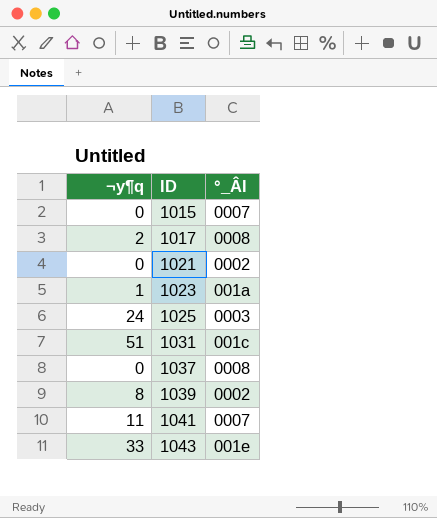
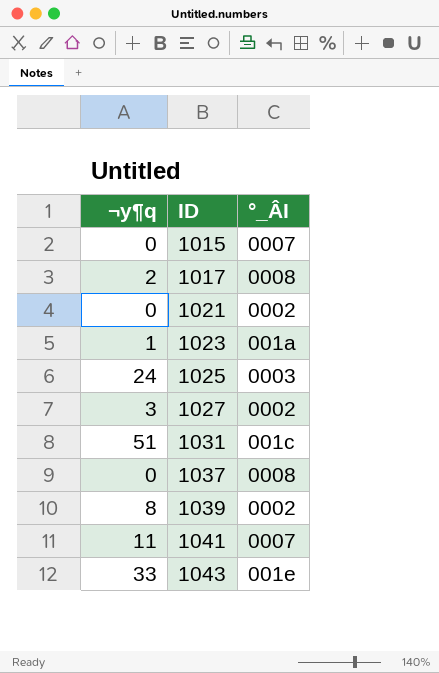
row 1027: none -> 3 | 0002

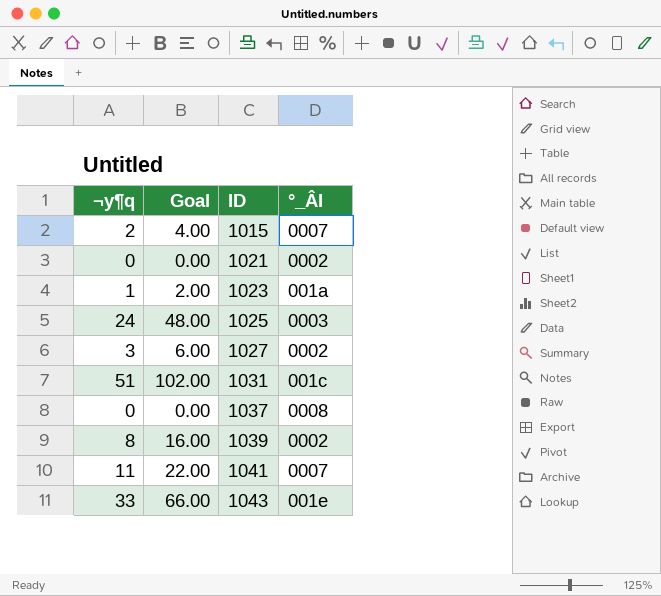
column Goal | formula: none -> [¬y¶q] * 2
row 1017: 2 | 0008 -> none
1015 | ¬y¶q: 0 -> 2

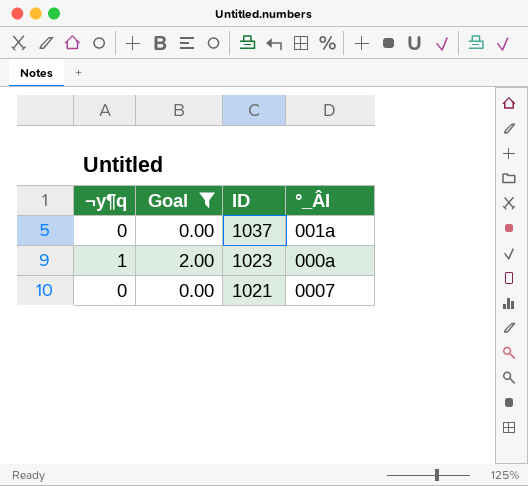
filter: none -> Goal <= 2.00
row order: ID ascending -> ID descending
1037 | °_ÂI: 0008 -> 001a
1023 | °_ÂI: 001a -> 000a
1021 | °_ÂI: 0002 -> 0007

